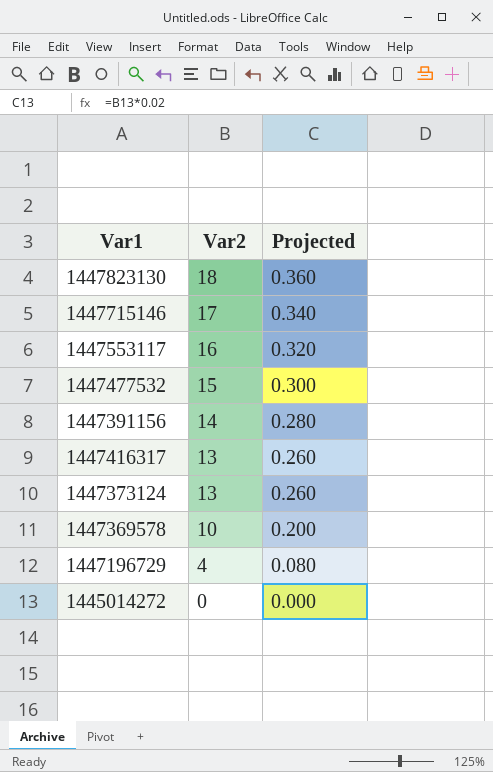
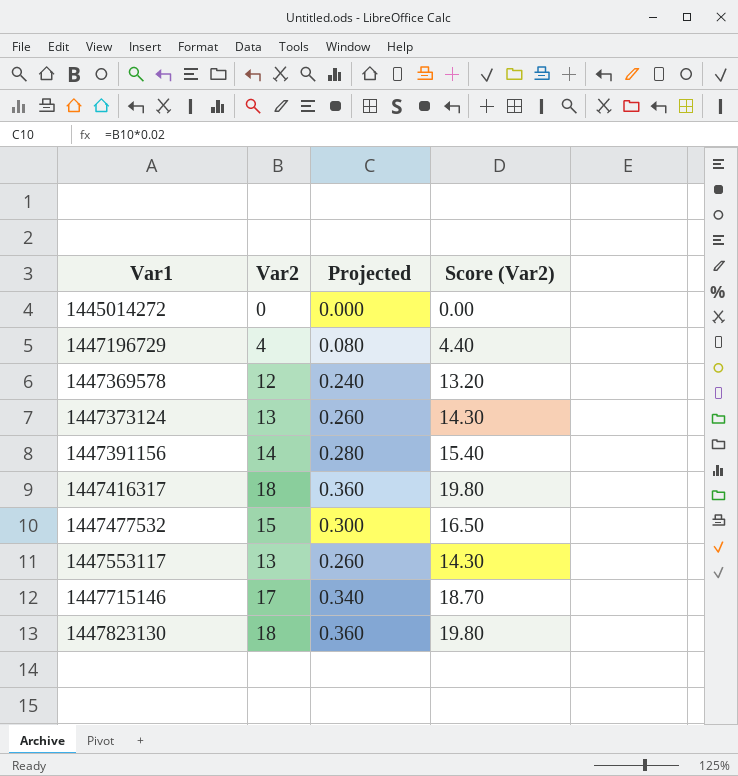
row order: Var2 descending -> Var1 ascending
column Score (Var2) | formula: none -> [Var2] * 1.1
1447369578 | Var2: 10 -> 12
1447369578 | Projected: 0.200 -> 0.240
1447416317 | Var2: 13 -> 18
1447416317 | Projected: 0.260 -> 0.360
1447553117 | Var2: 16 -> 13
1447553117 | Projected: 0.320 -> 0.260

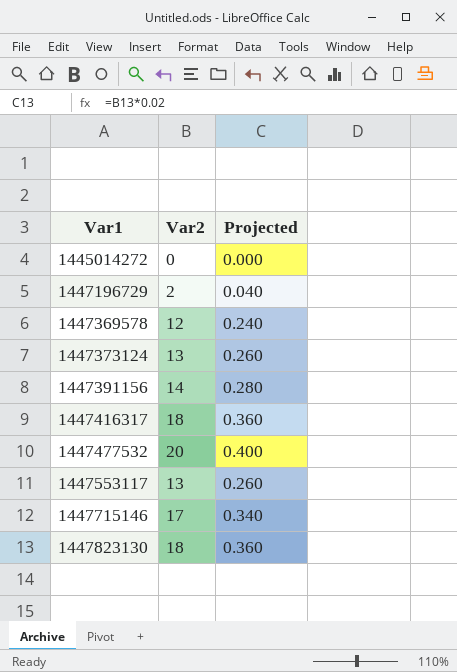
column Score (Var2) | formula: [Var2] * 1.1 -> none
1447196729 | Var2: 4 -> 2
1447196729 | Projected: 0.080 -> 0.040
1447477532 | Var2: 15 -> 20
1447477532 | Projected: 0.300 -> 0.400

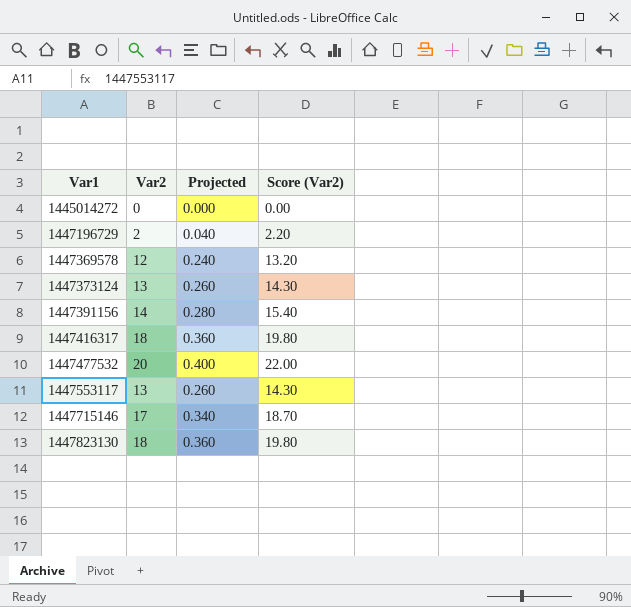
column Score (Var2) | formula: none -> [Var2] * 1.1

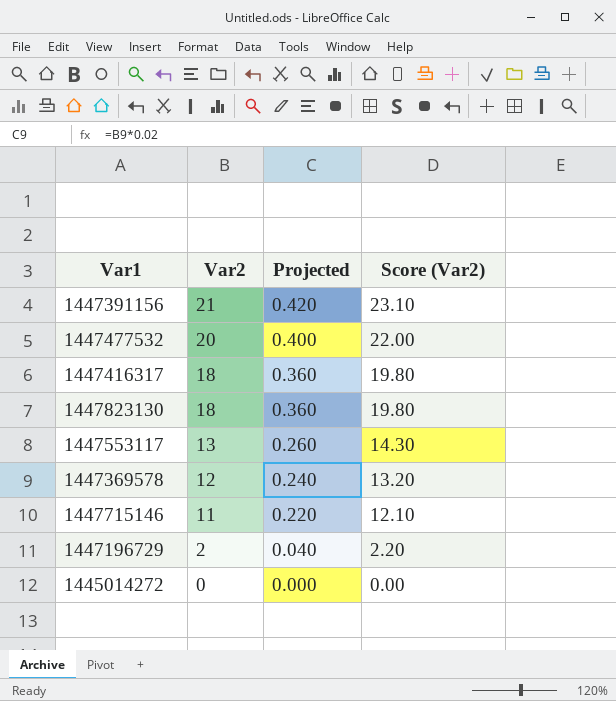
row order: Var1 ascending -> Var2 descending
row 1447373124: 13 | 0.260 | 14.30 -> none
1447391156 | Var2: 14 -> 21
1447391156 | Projected: 0.280 -> 0.420
1447391156 | Score (Var2): 15.40 -> 23.10
1447715146 | Var2: 17 -> 11
1447715146 | Projected: 0.340 -> 0.220
1447715146 | Score (Var2): 18.70 -> 12.10

